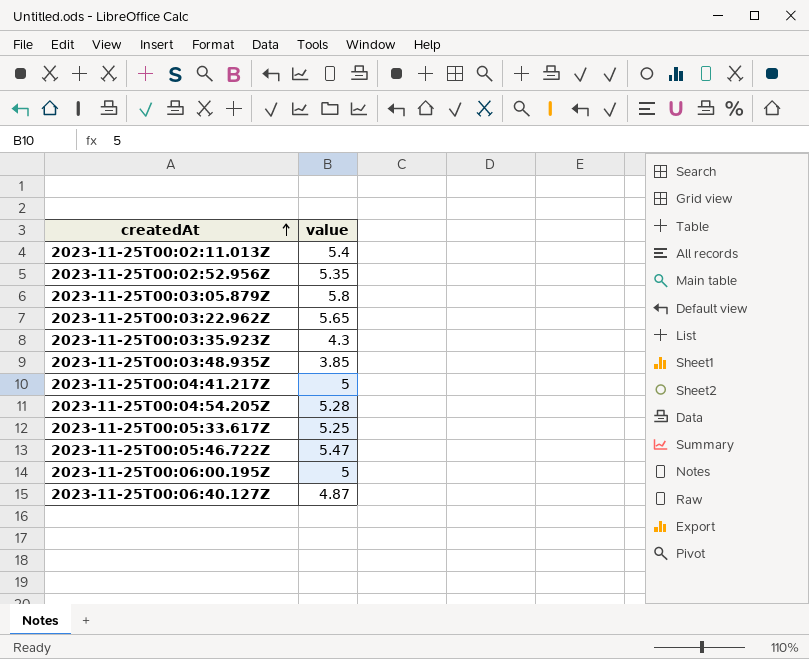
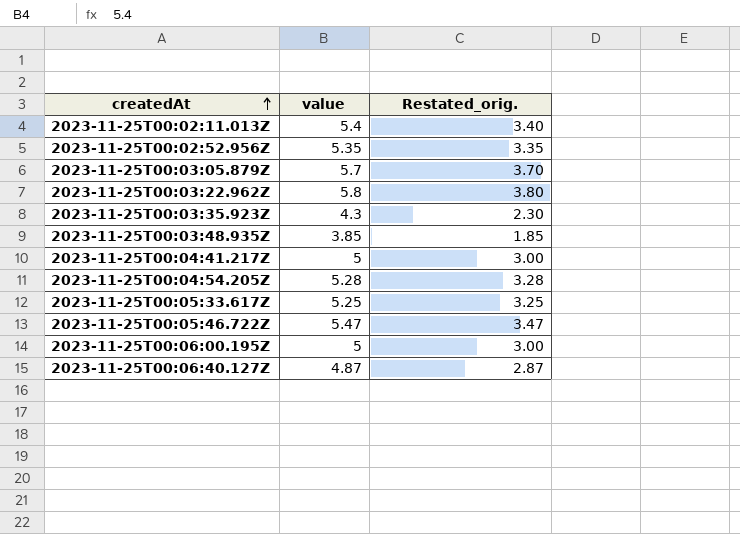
column Restated_orig. | formula: none -> [value] - 2
2023-11-25T00:03:05.879Z | value: 5.8 -> 5.7
2023-11-25T00:03:22.962Z | value: 5.65 -> 5.8

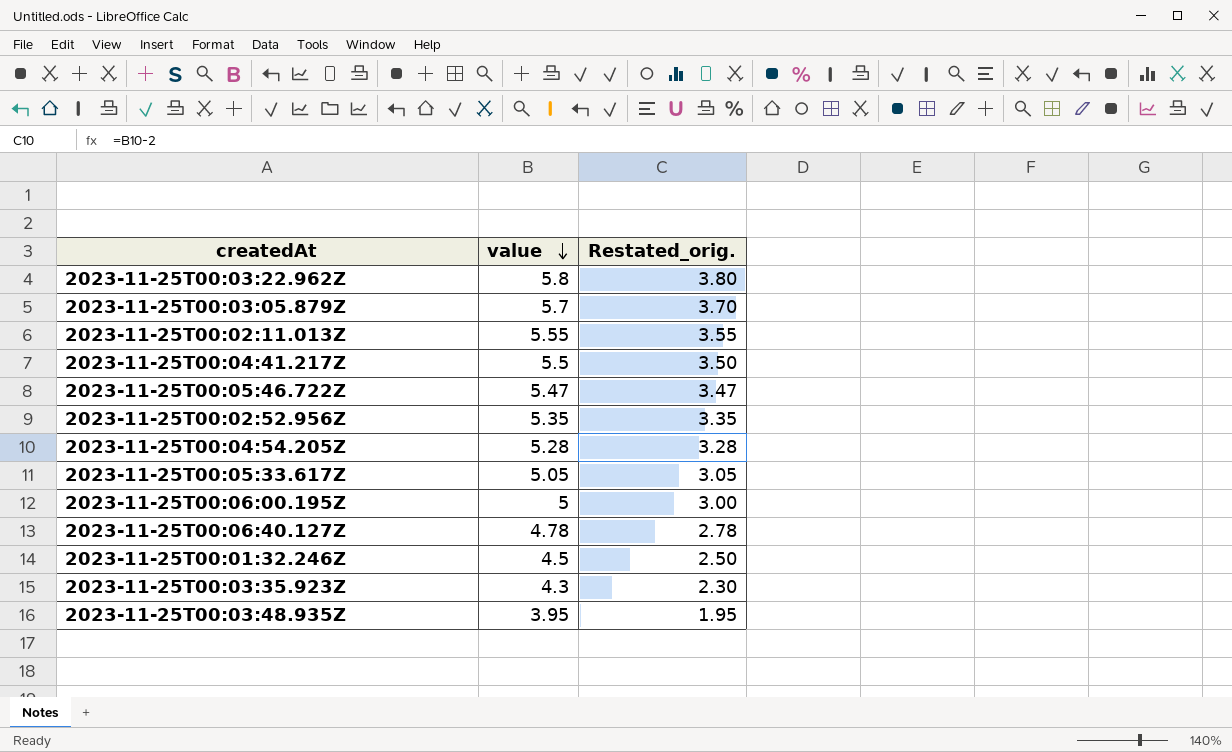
row order: createdAt ascending -> value descending
2023-11-25T00:02:11.013Z | value: 5.4 -> 5.55
2023-11-25T00:02:11.013Z | Restated_orig.: 3.40 -> 3.55
2023-11-25T00:04:41.217Z | value: 5 -> 5.5
2023-11-25T00:04:41.217Z | Restated_orig.: 3.00 -> 3.50
2023-11-25T00:05:33.617Z | value: 5.25 -> 5.05
2023-11-25T00:05:33.617Z | Restated_orig.: 3.25 -> 3.05
2023-11-25T00:06:40.127Z | value: 4.87 -> 4.78
2023-11-25T00:06:40.127Z | Restated_orig.: 2.87 -> 2.78
row 2023-11-25T00:01:32.246Z: none -> 4.5 | 2.50
2023-11-25T00:03:48.935Z | value: 3.85 -> 3.95
2023-11-25T00:03:48.935Z | Restated_orig.: 1.85 -> 1.95

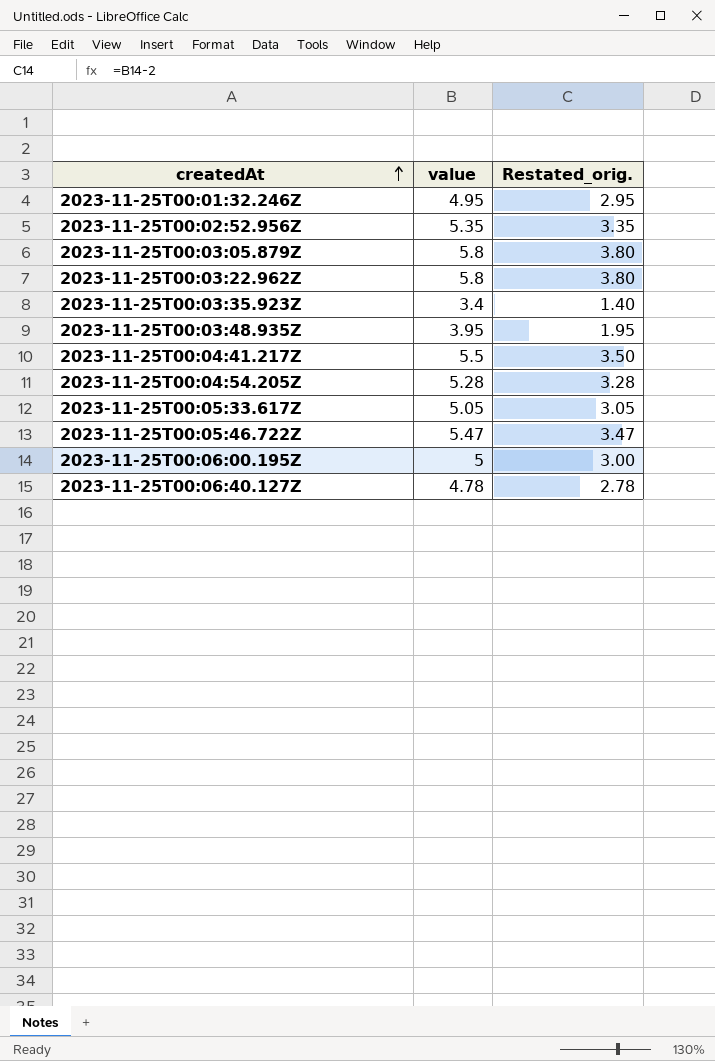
row order: value descending -> createdAt ascending
row 2023-11-25T00:02:11.013Z: 5.55 | 3.55 -> none
2023-11-25T00:01:32.246Z | value: 4.5 -> 4.95
2023-11-25T00:01:32.246Z | Restated_orig.: 2.50 -> 2.95
2023-11-25T00:03:05.879Z | value: 5.7 -> 5.8
2023-11-25T00:03:05.879Z | Restated_orig.: 3.70 -> 3.80
2023-11-25T00:03:35.923Z | value: 4.3 -> 3.4
2023-11-25T00:03:35.923Z | Restated_orig.: 2.30 -> 1.40

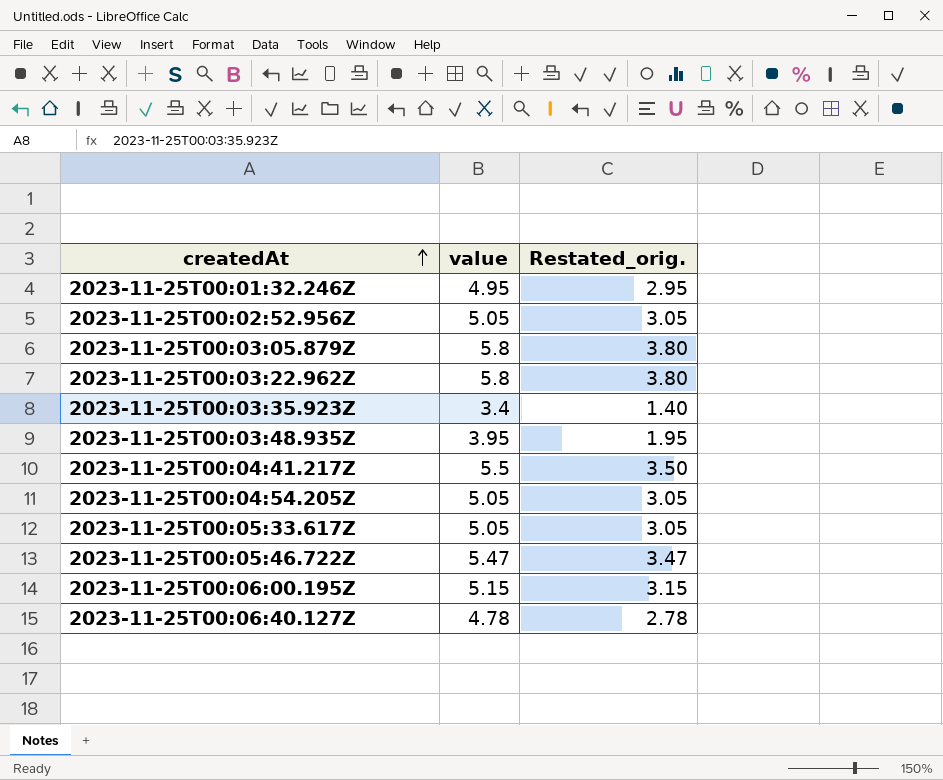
2023-11-25T00:02:52.956Z | value: 5.35 -> 5.05
2023-11-25T00:02:52.956Z | Restated_orig.: 3.35 -> 3.05
2023-11-25T00:04:54.205Z | value: 5.28 -> 5.05
2023-11-25T00:04:54.205Z | Restated_orig.: 3.28 -> 3.05
2023-11-25T00:06:00.195Z | value: 5 -> 5.15
2023-11-25T00:06:00.195Z | Restated_orig.: 3.00 -> 3.15

